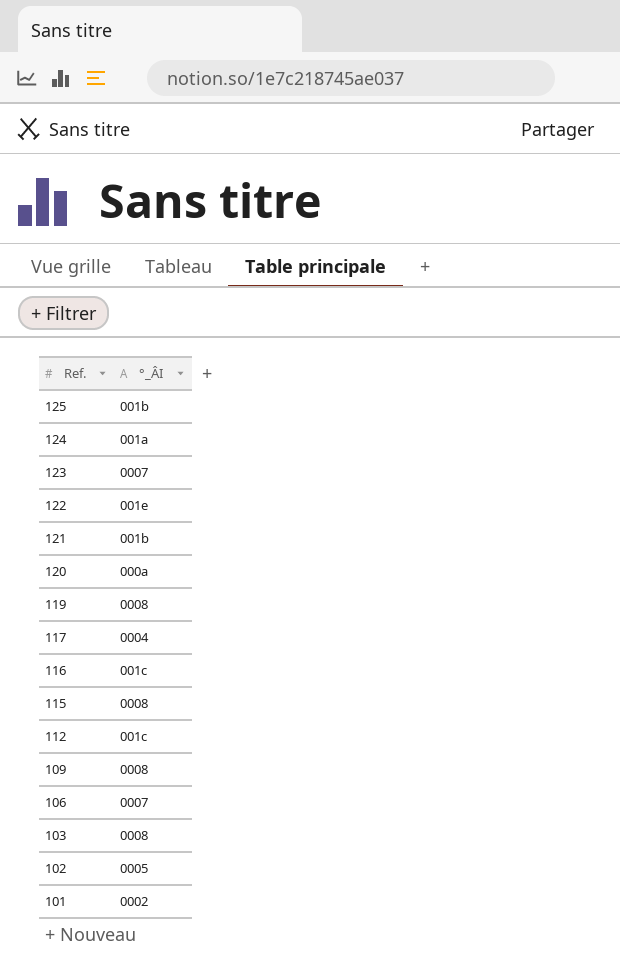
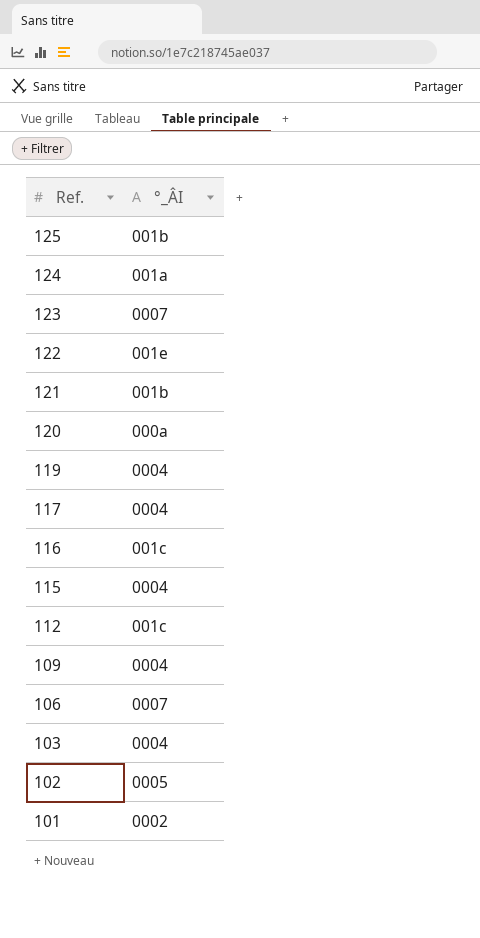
119 | °_ÂI: 0008 -> 0004
115 | °_ÂI: 0008 -> 0004
109 | °_ÂI: 0008 -> 0004
103 | °_ÂI: 0008 -> 0004

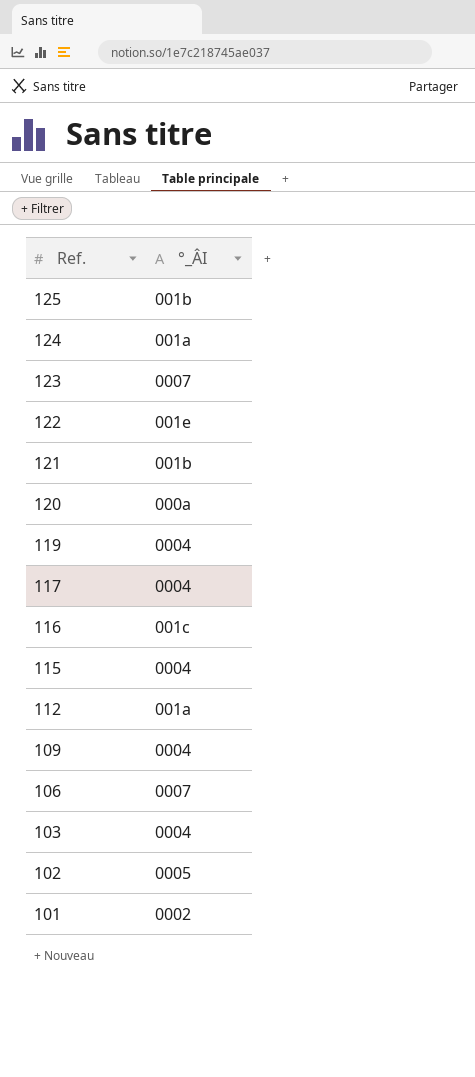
112 | °_ÂI: 001c -> 001a

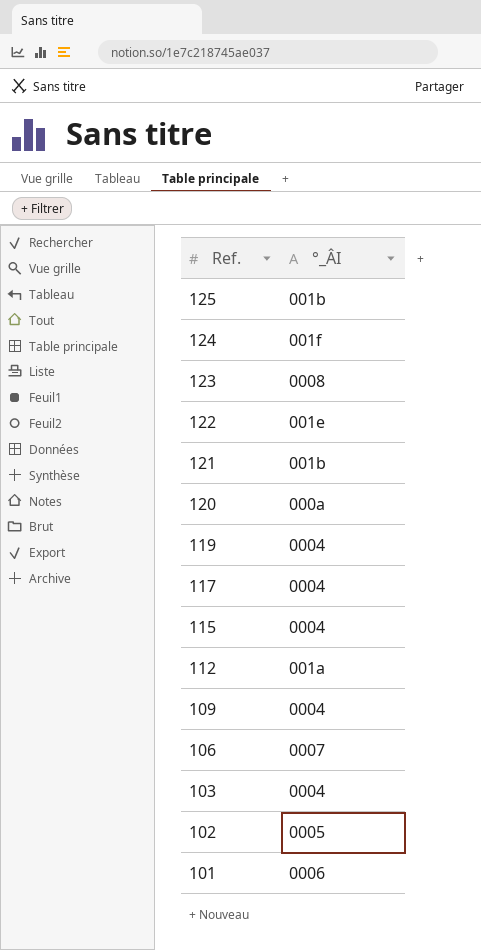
row 116: 001c -> none
124 | °_ÂI: 001a -> 001f
123 | °_ÂI: 0007 -> 0008
101 | °_ÂI: 0002 -> 0006

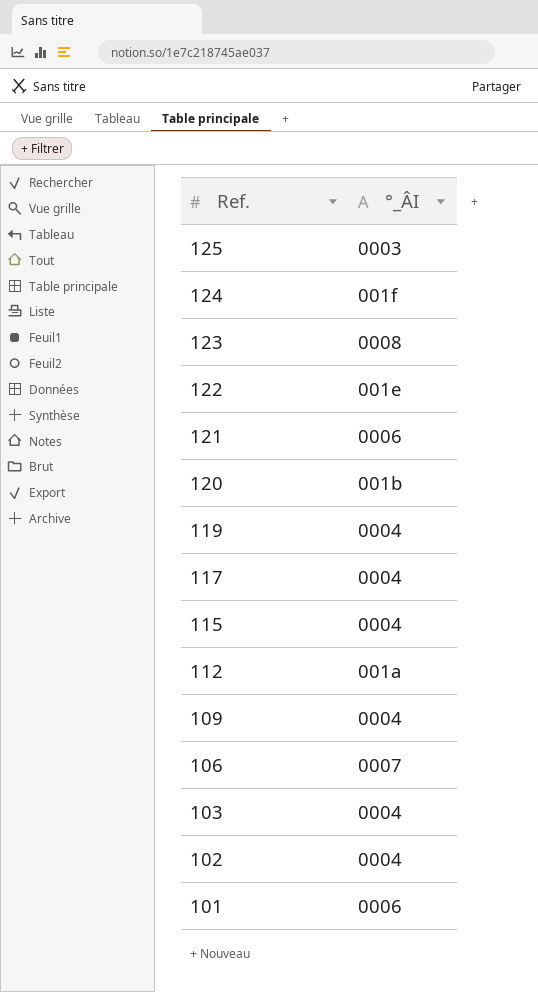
125 | °_ÂI: 001b -> 0003
121 | °_ÂI: 001b -> 0006
120 | °_ÂI: 000a -> 001b
102 | °_ÂI: 0005 -> 0004

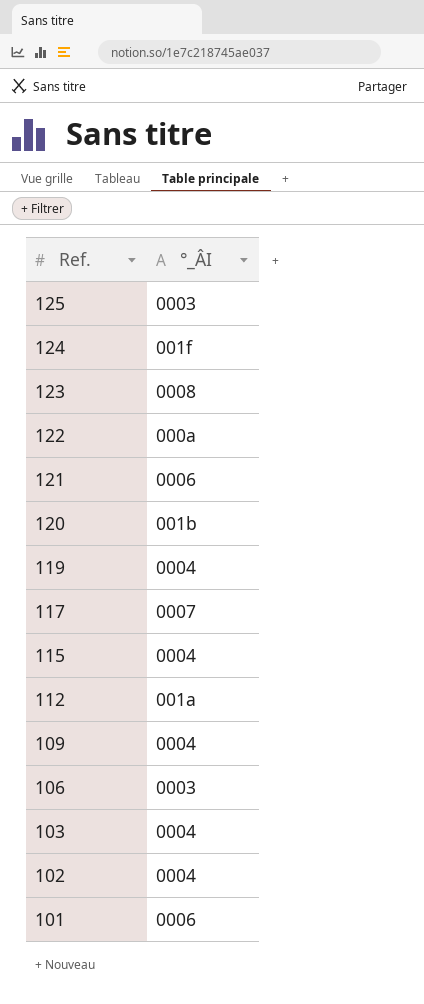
122 | °_ÂI: 001e -> 000a
117 | °_ÂI: 0004 -> 0007
106 | °_ÂI: 0007 -> 0003

